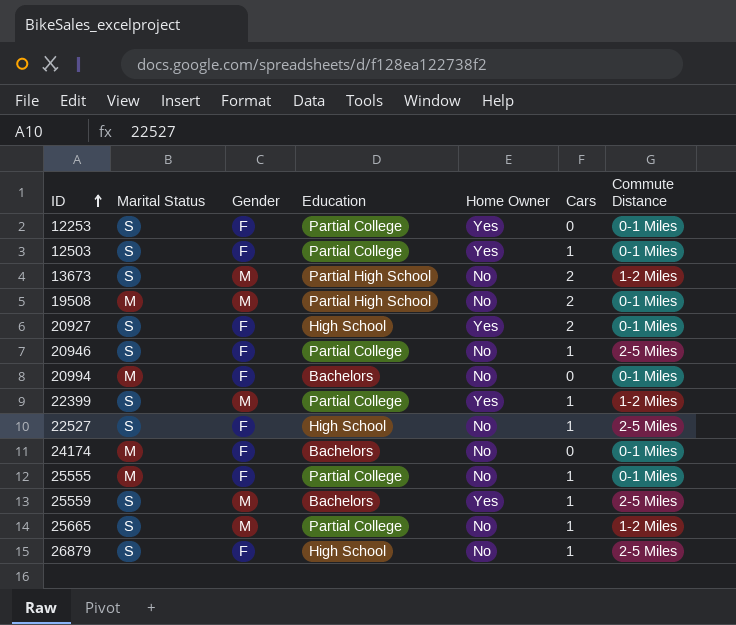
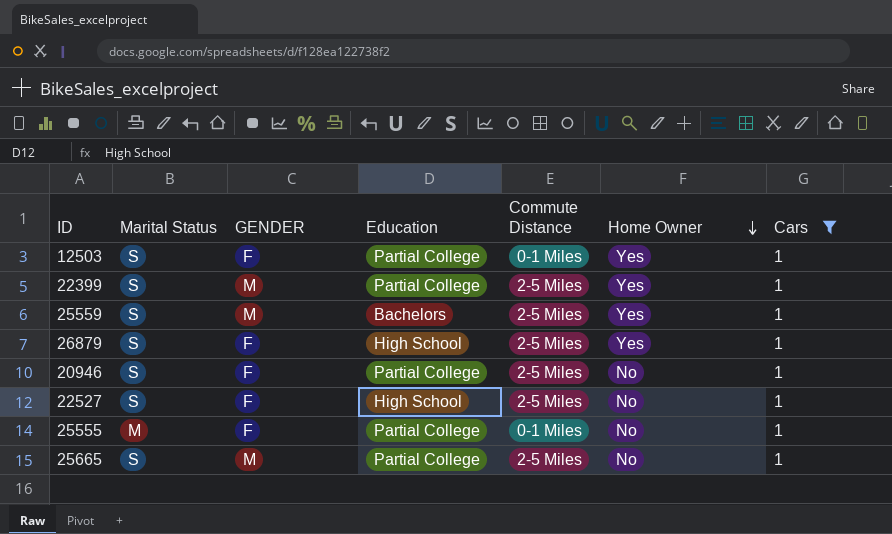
filter: none -> Cars = 1
row order: ID ascending -> Home Owner descending
column name: Gender -> GENDER
column Commute Distance | position: 7 -> 5
22399 | Commute Distance: 1-2 Miles -> 2-5 Miles
26879 | Home Owner: No -> Yes
25665 | Commute Distance: 1-2 Miles -> 2-5 Miles

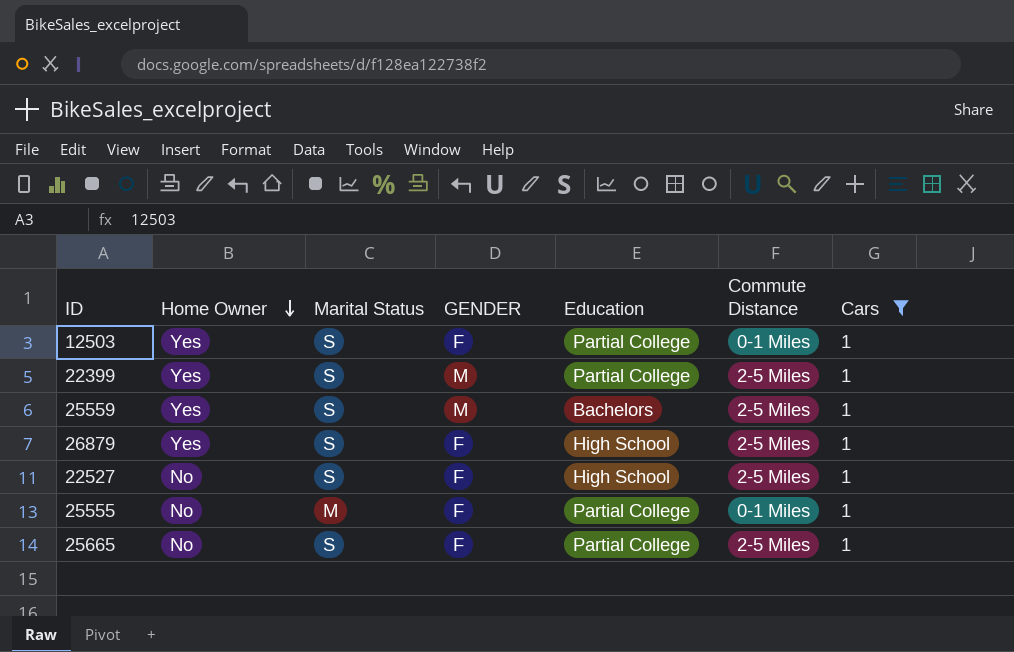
column Home Owner | position: 6 -> 2
row 20946: S | F | Partial College | 2-5 Miles | No | 1 -> none
25665 | GENDER: M -> F

